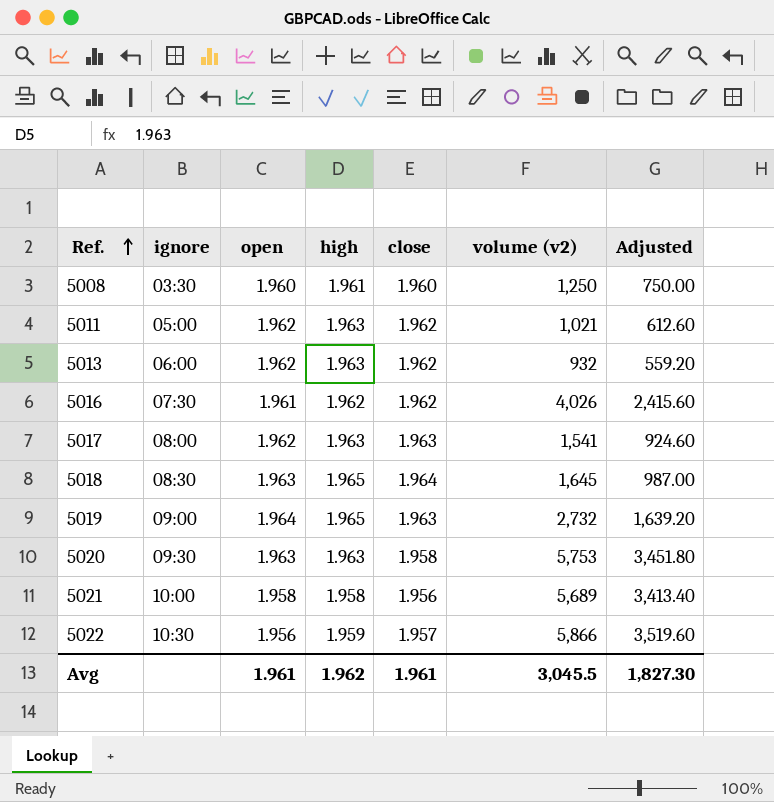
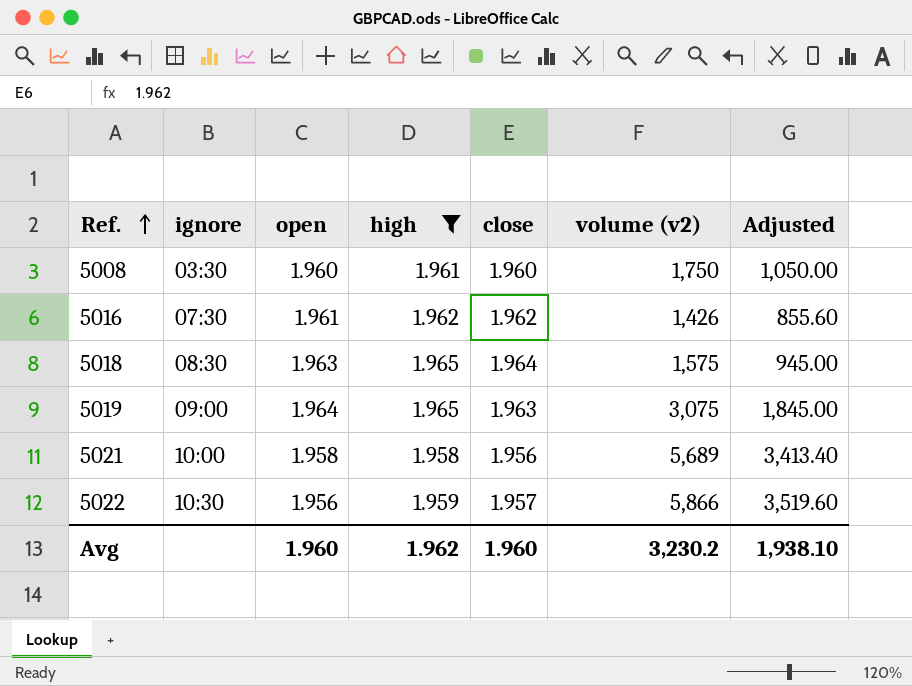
filter: none -> high != 1.963
5008 | volume (v2): 1,250 -> 1,750
5008 | Adjusted: 750.00 -> 1,050.00
5016 | volume (v2): 4,026 -> 1,426
5016 | Adjusted: 2,415.60 -> 855.60
5018 | volume (v2): 1,645 -> 1,575
5018 | Adjusted: 987.00 -> 945.00
5019 | volume (v2): 2,732 -> 3,075
5019 | Adjusted: 1,639.20 -> 1,845.00
Avg | open: 1.961 -> 1.960
Avg | close: 1.961 -> 1.960
Avg | volume (v2): 3,045.5 -> 3,230.2
Avg | Adjusted: 1,827.30 -> 1,938.10

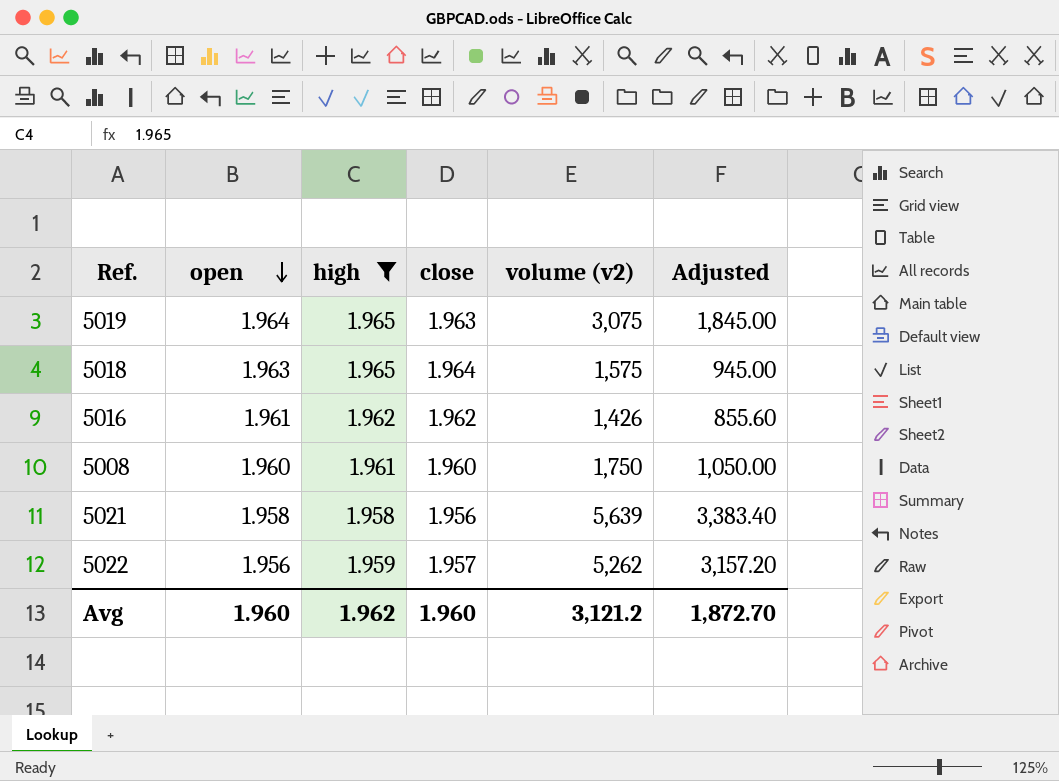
row order: Ref. ascending -> open descending
column ignore | position: 2 -> none
5021 | volume (v2): 5,689 -> 5,639
5021 | Adjusted: 3,413.40 -> 3,383.40
5022 | volume (v2): 5,866 -> 5,262
5022 | Adjusted: 3,519.60 -> 3,157.20
Avg | volume (v2): 3,230.2 -> 3,121.2
Avg | Adjusted: 1,938.10 -> 1,872.70

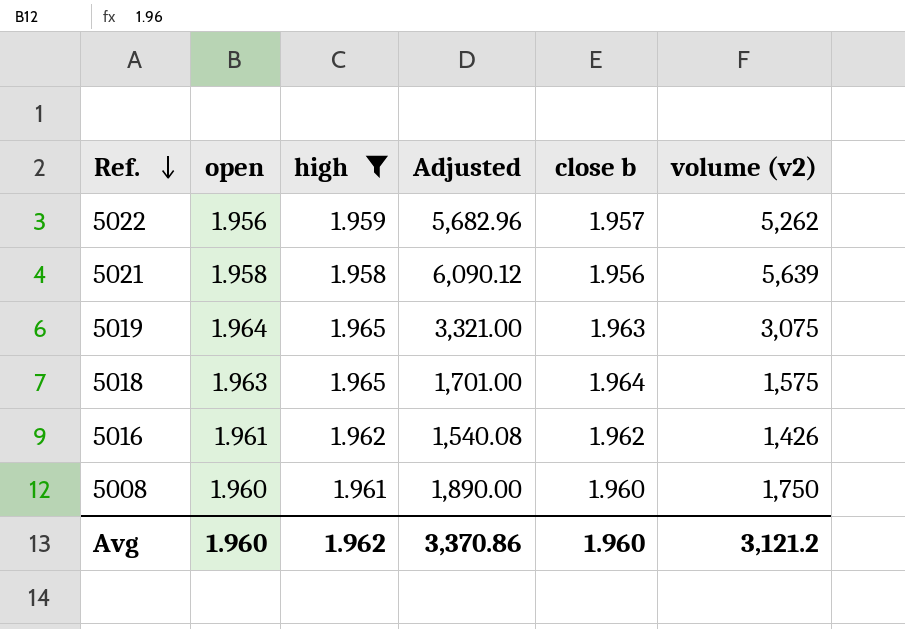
row order: open descending -> Ref. descending
column Adjusted | formula: [volume (v2)] * 0.6 -> [volume (v2)] * 1.08
column Adjusted | position: 6 -> 4
column name: close -> close b
Avg | Adjusted: 1,872.70 -> 3,370.86

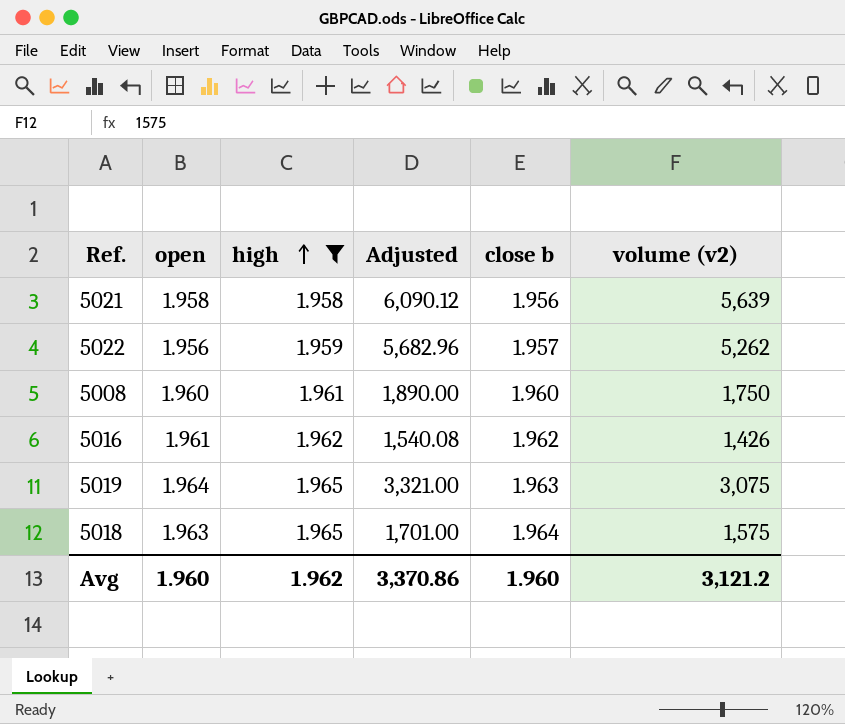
row order: Ref. descending -> high ascending

